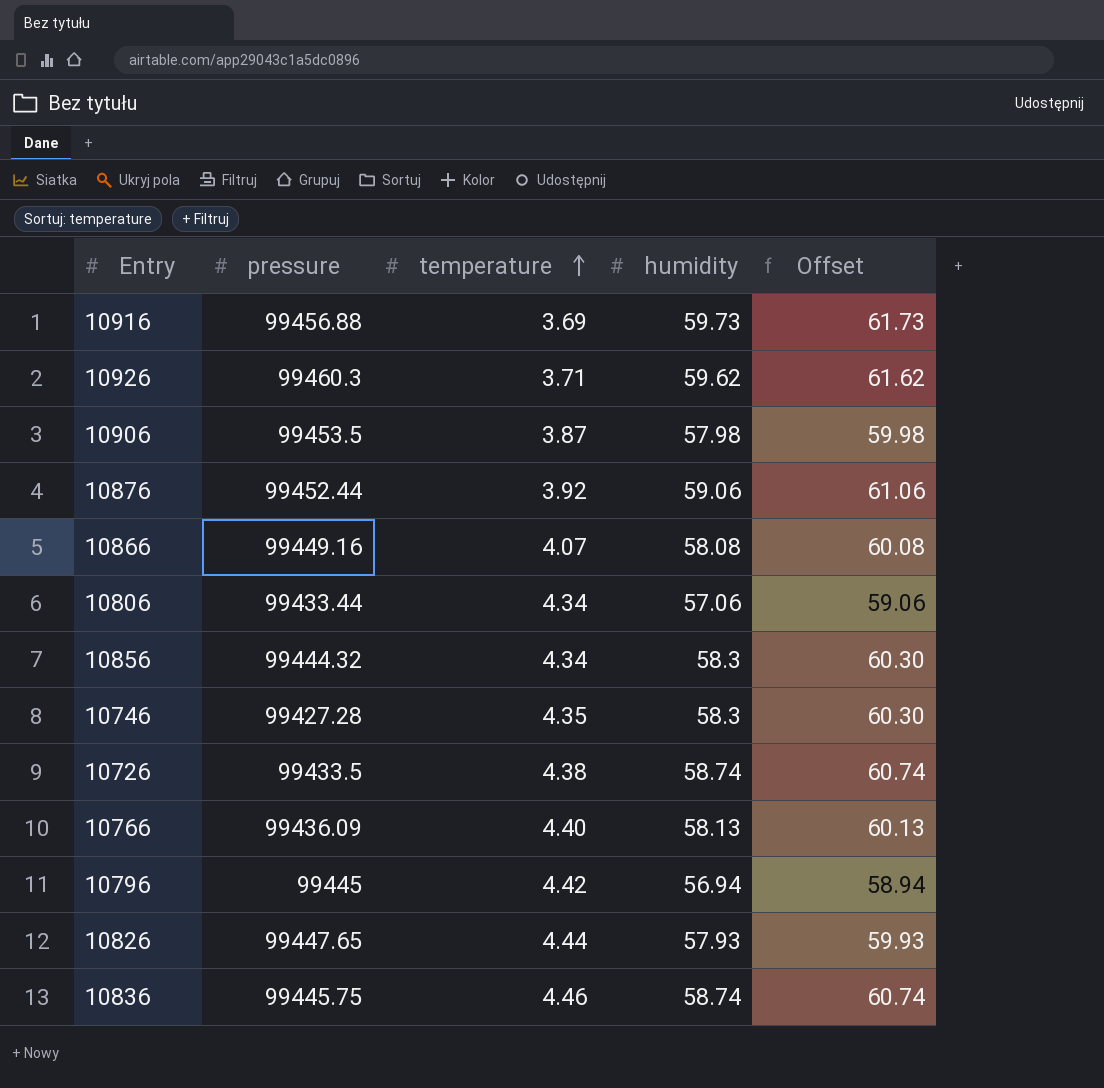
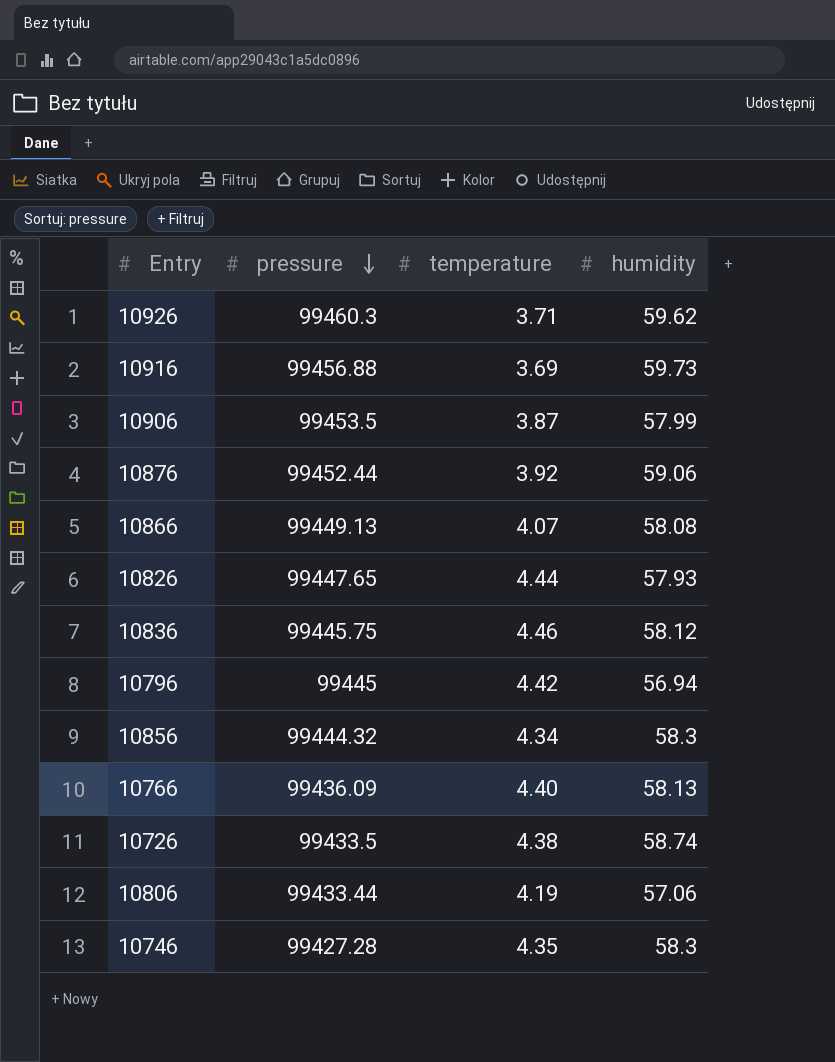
row order: temperature ascending -> pressure descending
column Offset | formula: [humidity] + 2 -> none
10906 | humidity: 57.98 -> 57.99
10866 | pressure: 99449.16 -> 99449.13
10836 | humidity: 58.74 -> 58.12
10806 | temperature: 4.34 -> 4.19

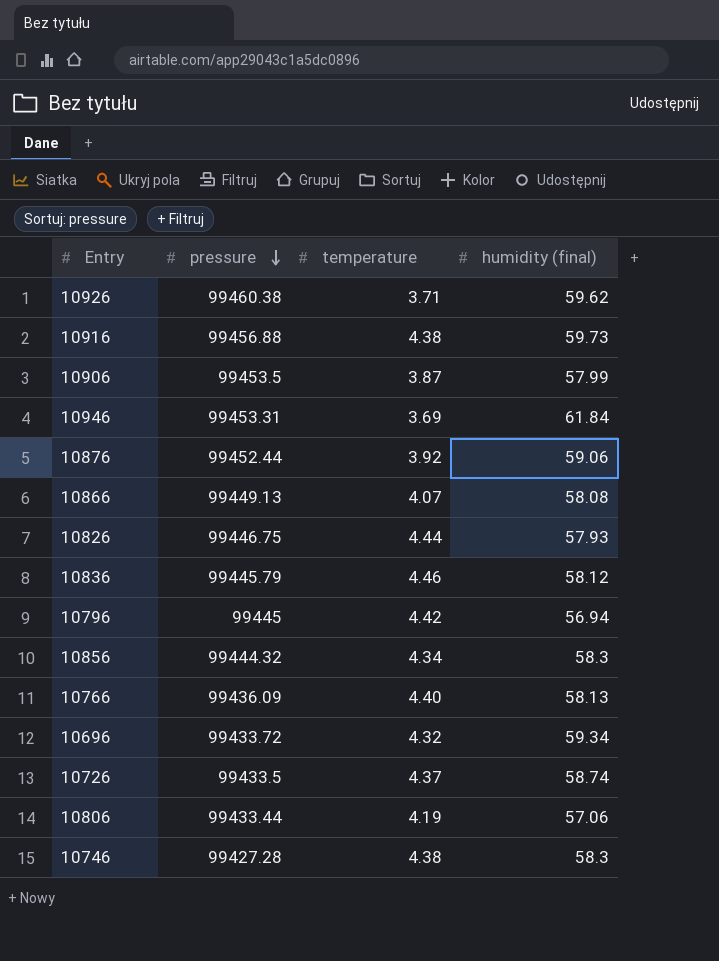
column name: humidity -> humidity (final)
10926 | pressure: 99460.3 -> 99460.38
10916 | temperature: 3.69 -> 4.38
row 10946: none -> 99453.31 | 3.69 | 61.84
10826 | pressure: 99447.65 -> 99446.75
10836 | pressure: 99445.75 -> 99445.79
row 10696: none -> 99433.72 | 4.32 | 59.34
10726 | temperature: 4.38 -> 4.37
10746 | temperature: 4.35 -> 4.38

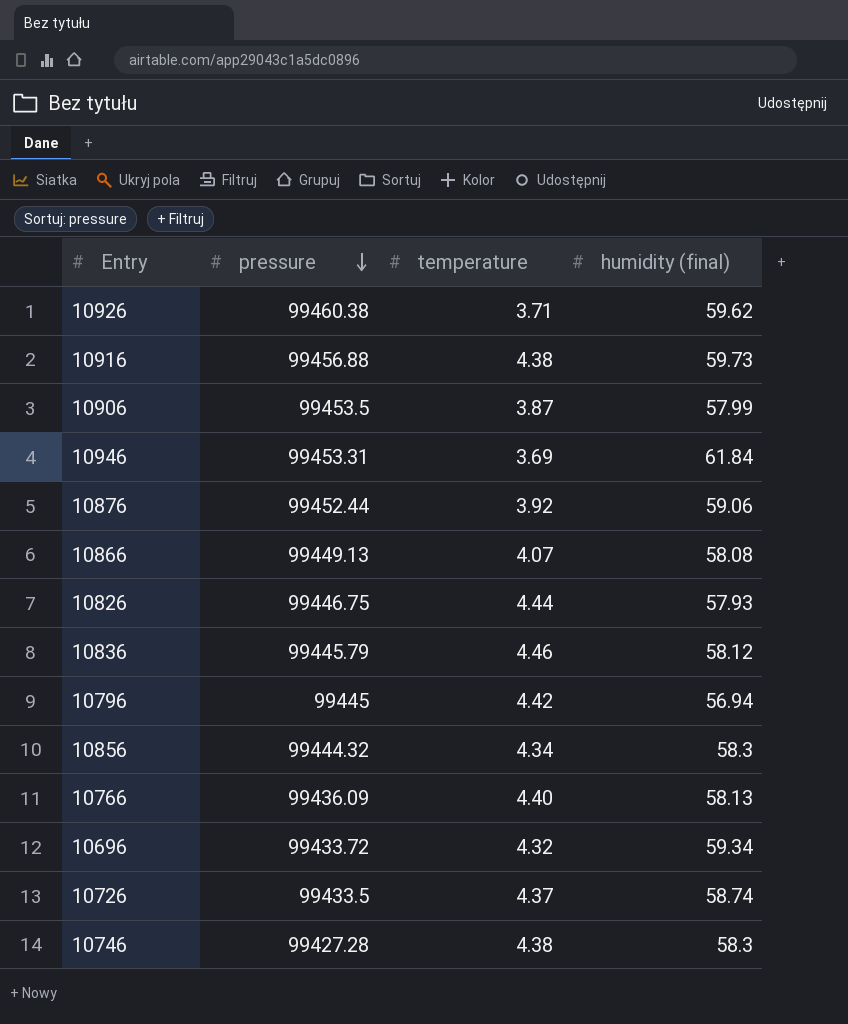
row 10806: 99433.44 | 4.19 | 57.06 -> none

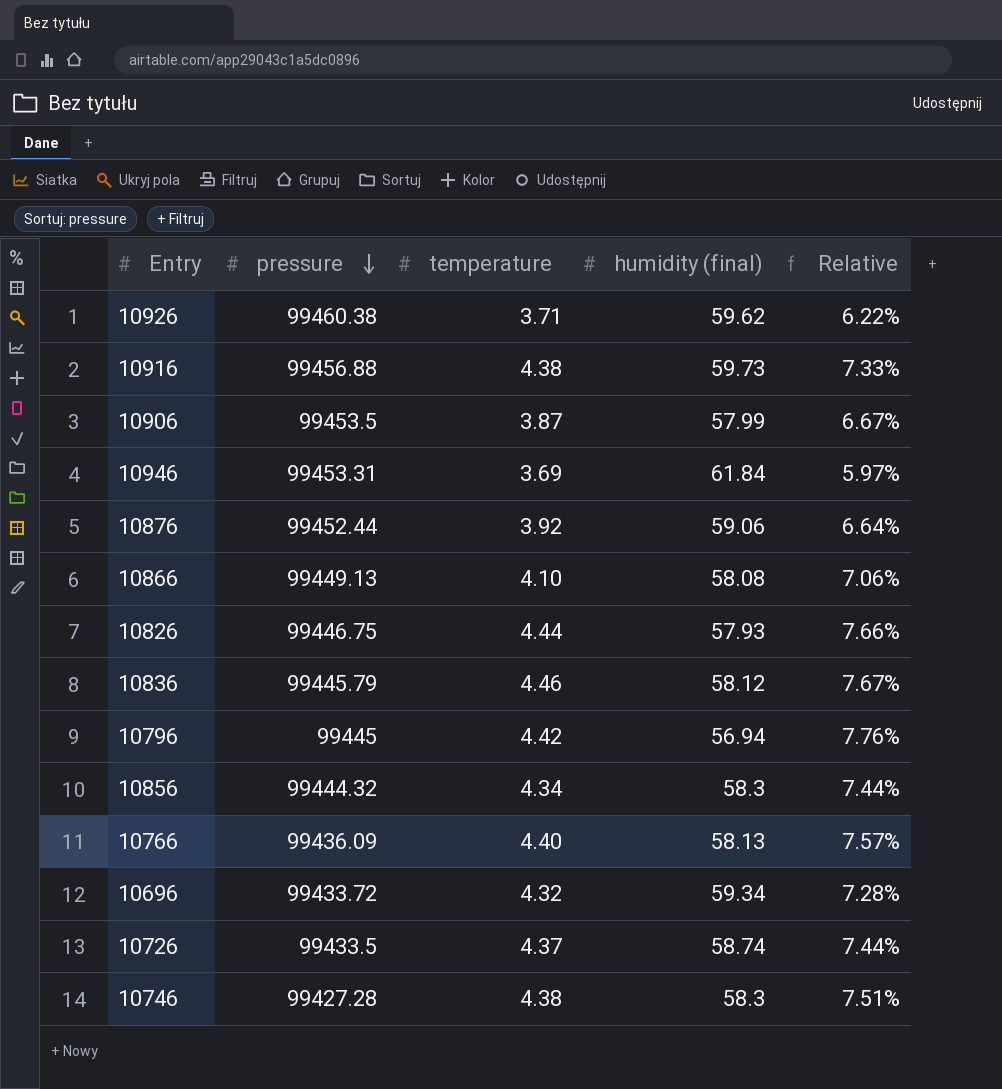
column Relative | formula: none -> [temperature] / [humidity (final)]
10866 | temperature: 4.07 -> 4.10

